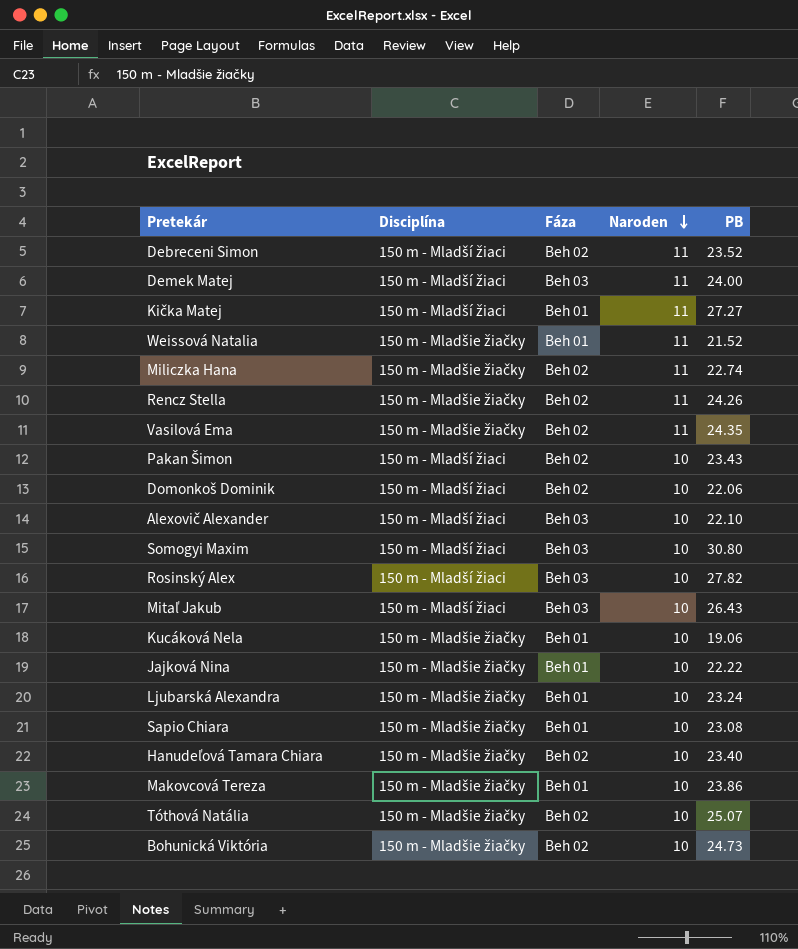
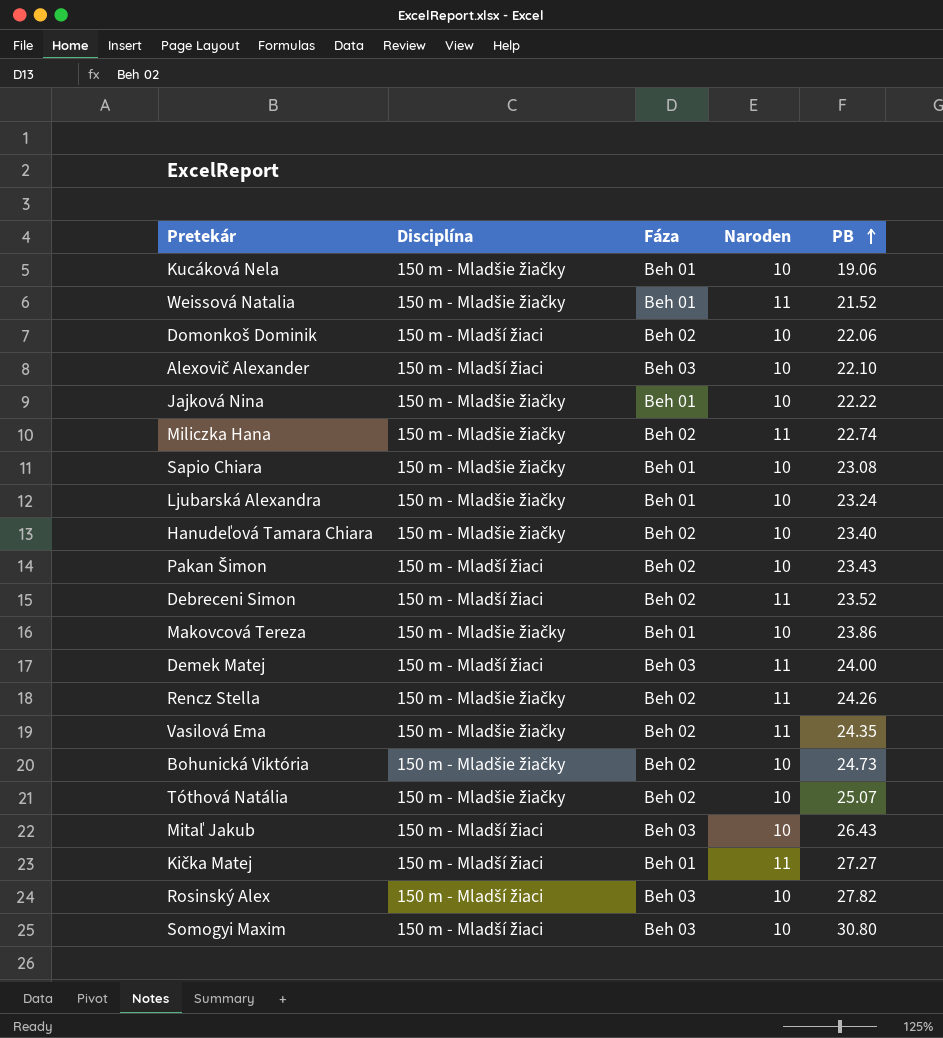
row order: Naroden descending -> PB ascending

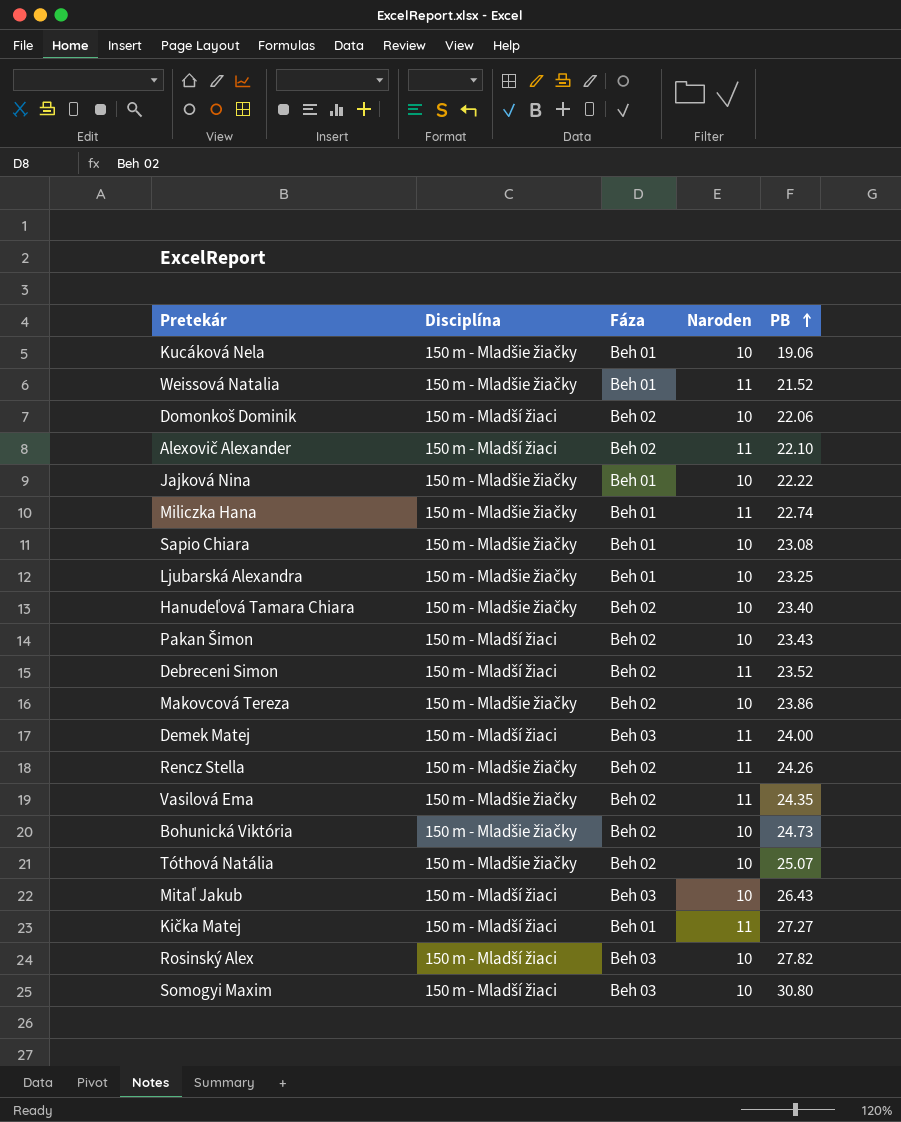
Alexovič Alexander | Fáza: Beh 03 -> Beh 02
Alexovič Alexander | Naroden: 10 -> 11
Miliczka Hana | Fáza: Beh 02 -> Beh 01
Ljubarská Alexandra | PB: 23.24 -> 23.25
Makovcová Tereza | Fáza: Beh 01 -> Beh 02

